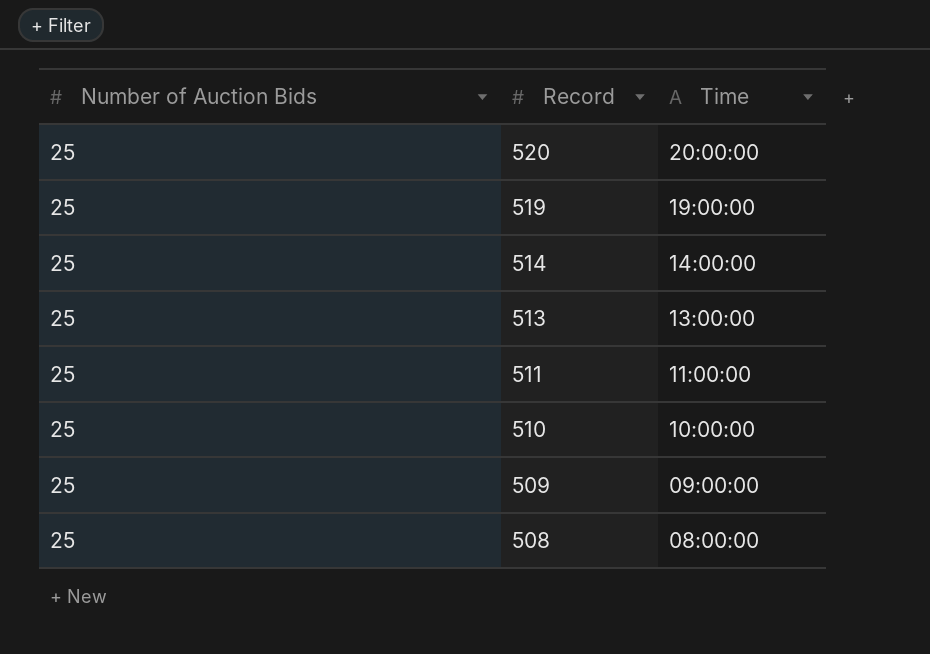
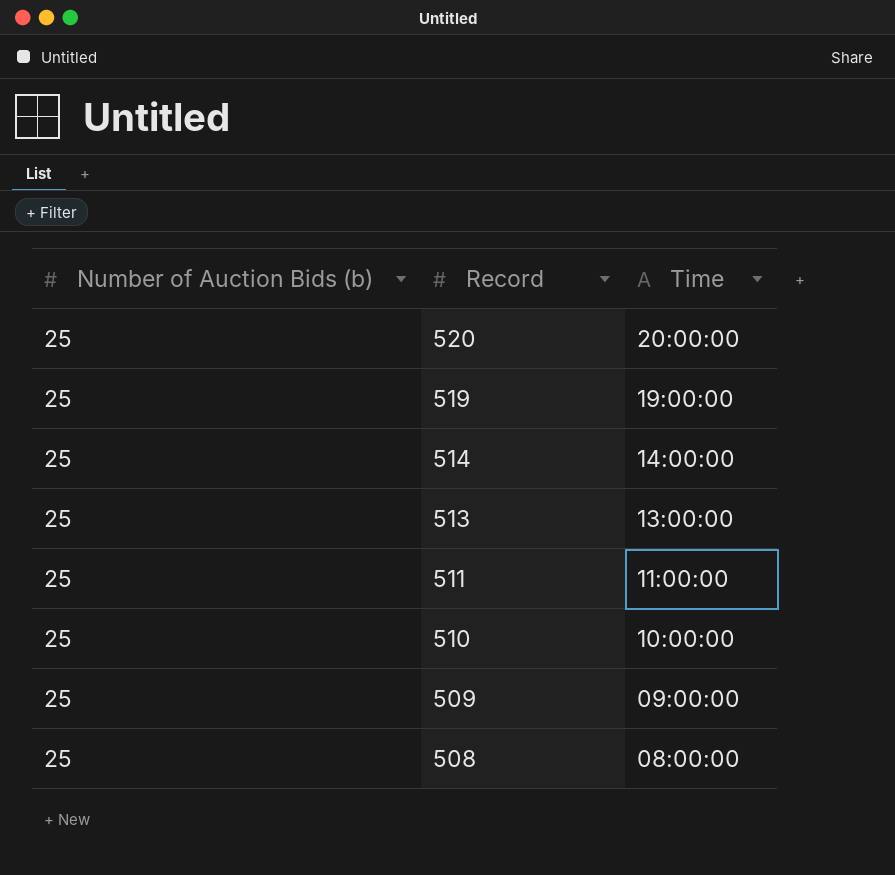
column name: Number of Auction Bids -> Number of Auction Bids (b)

